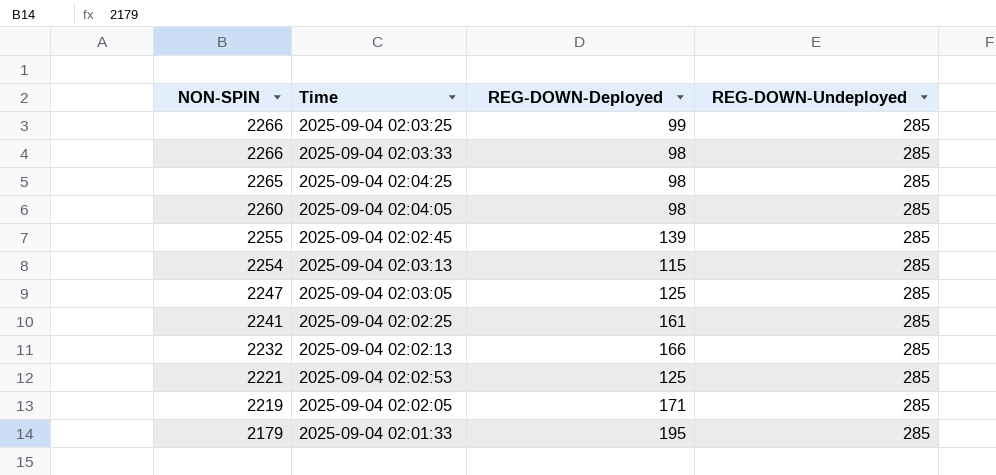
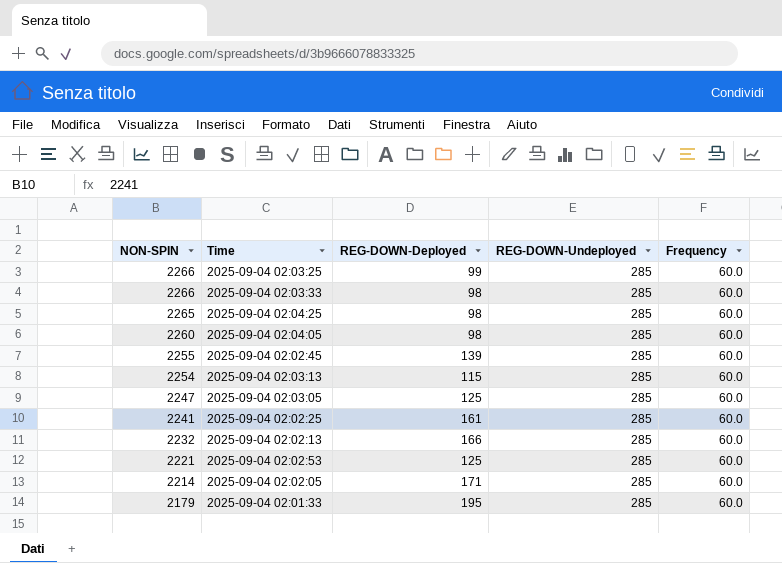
column Frequency | position: none -> 5
2025-09-04 02:02:05 | NON-SPIN: 2219 -> 2214

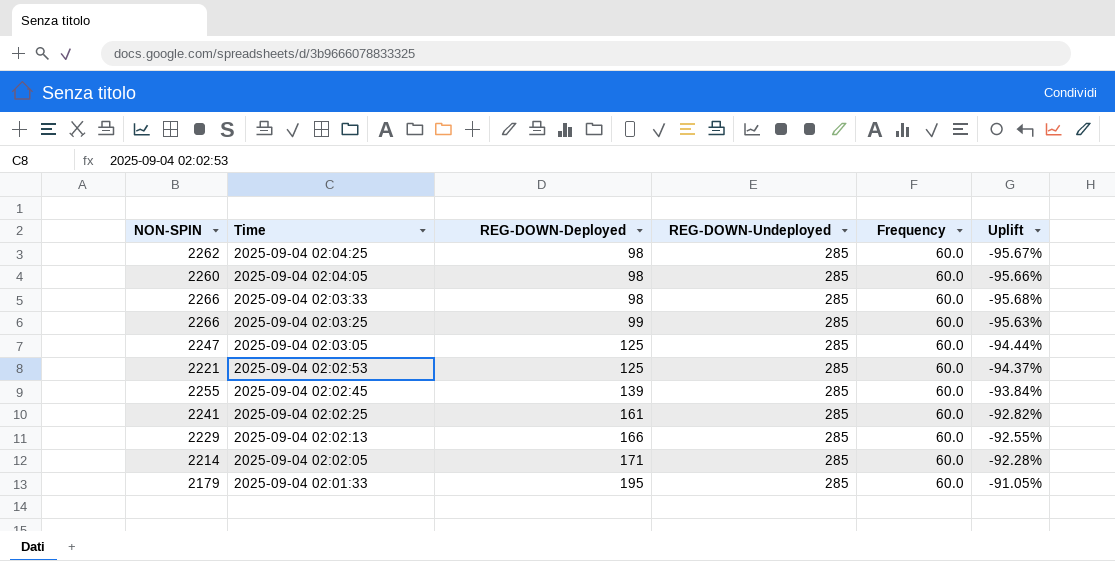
row order: NON-SPIN descending -> Time descending
column Uplift | formula: none -> ([REG-DOWN-Deployed] - [NON-SPIN]) / [NON-SPIN]
row 2025-09-04 02:03:13: 2254 | 115 | 285 | 60.0 -> none
2025-09-04 02:04:25 | NON-SPIN: 2265 -> 2262
2025-09-04 02:02:13 | NON-SPIN: 2232 -> 2229

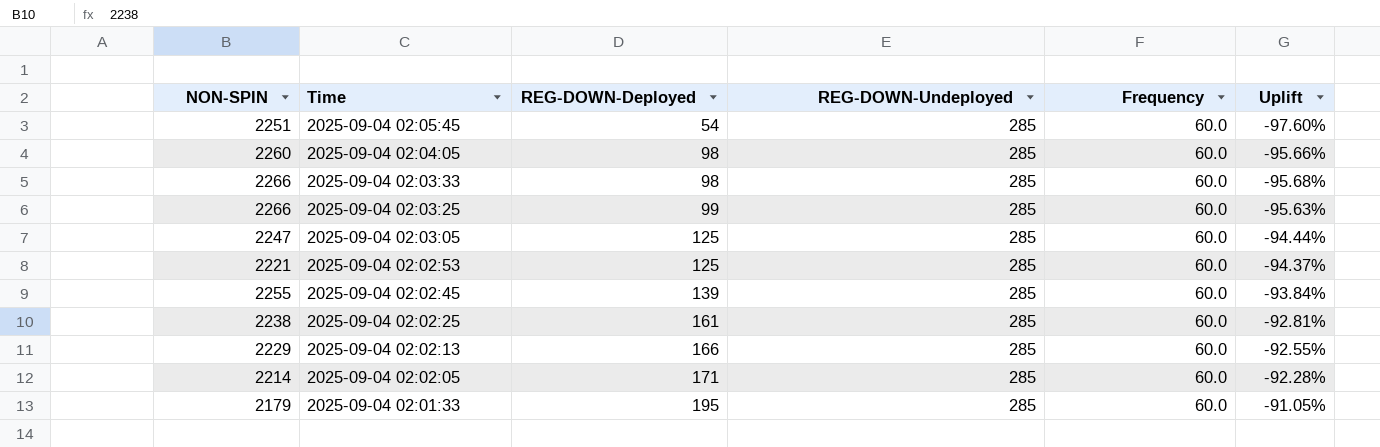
row 2025-09-04 02:04:25: 2262 | 98 | 285 | 60.0 | -95.67% -> none
row 2025-09-04 02:05:45: none -> 2251 | 54 | 285 | 60.0 | -97.60%
2025-09-04 02:02:25 | NON-SPIN: 2241 -> 2238
2025-09-04 02:02:25 | Uplift: -92.82% -> -92.81%

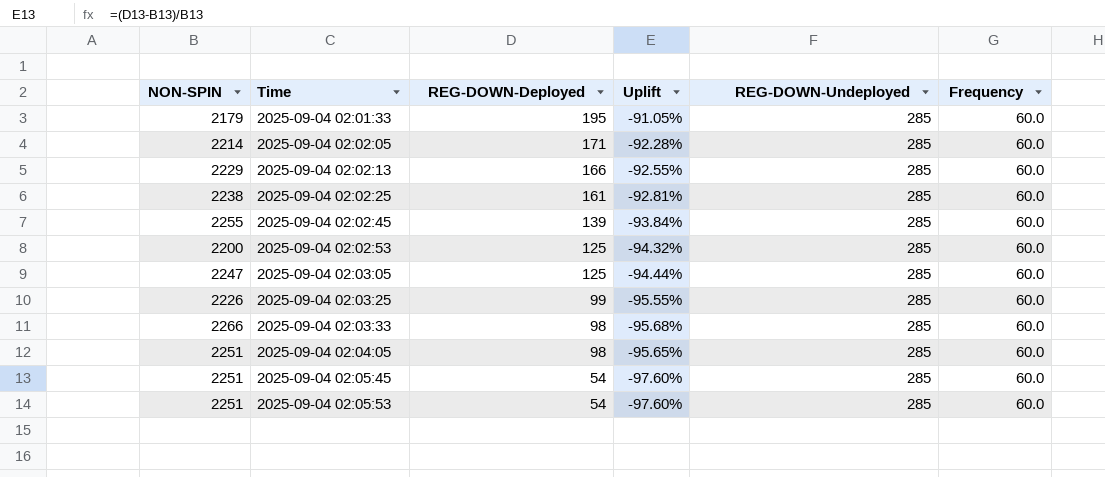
row order: Time descending -> Time ascending
column Uplift | position: 6 -> 4
2025-09-04 02:02:53 | NON-SPIN: 2221 -> 2200
2025-09-04 02:02:53 | Uplift: -94.37% -> -94.32%
2025-09-04 02:03:25 | NON-SPIN: 2266 -> 2226
2025-09-04 02:03:25 | Uplift: -95.63% -> -95.55%
2025-09-04 02:04:05 | NON-SPIN: 2260 -> 2251
2025-09-04 02:04:05 | Uplift: -95.66% -> -95.65%
row 2025-09-04 02:05:53: none -> 2251 | 54 | -97.60% | 285 | 60.0

